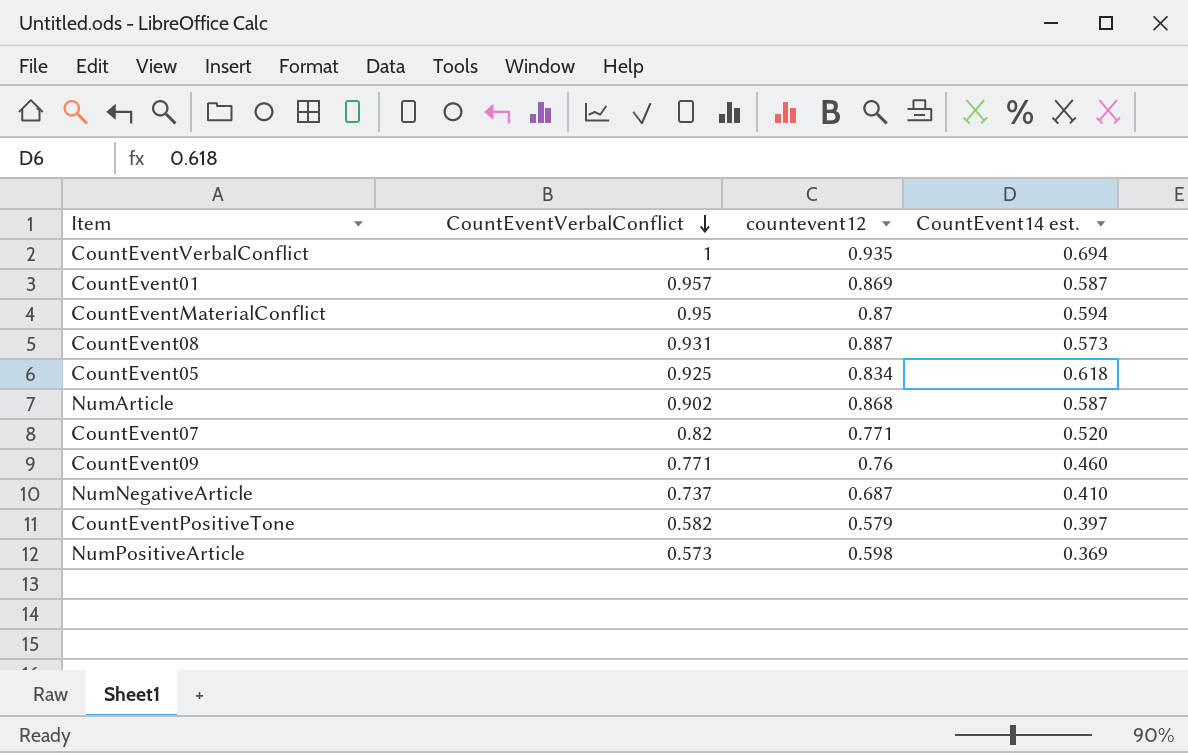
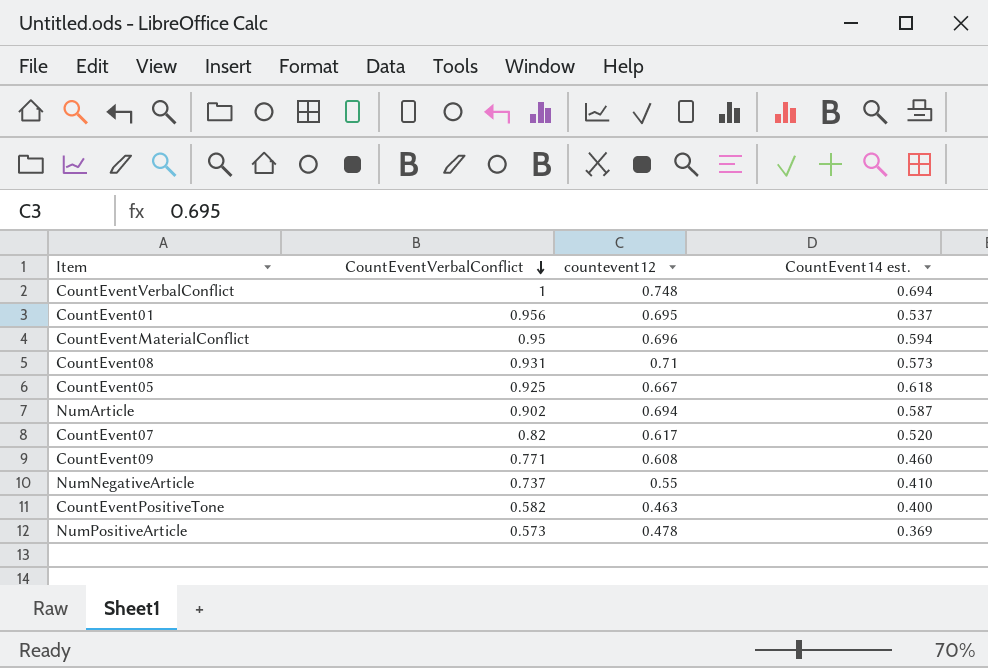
CountEventVerbalConflict | countevent12: 0.935 -> 0.748
CountEvent01 | CountEventVerbalConflict: 0.957 -> 0.956
CountEvent01 | countevent12: 0.869 -> 0.695
CountEvent01 | CountEvent14 est.: 0.587 -> 0.537
CountEventMaterialConflict | countevent12: 0.87 -> 0.696
CountEvent08 | countevent12: 0.887 -> 0.71
CountEvent05 | countevent12: 0.834 -> 0.667
NumArticle | countevent12: 0.868 -> 0.694
CountEvent07 | countevent12: 0.771 -> 0.617
CountEvent09 | countevent12: 0.76 -> 0.608
NumNegativeArticle | countevent12: 0.687 -> 0.55
CountEventPositiveTone | countevent12: 0.579 -> 0.463
CountEventPositiveTone | CountEvent14 est.: 0.397 -> 0.400
NumPositiveArticle | countevent12: 0.598 -> 0.478

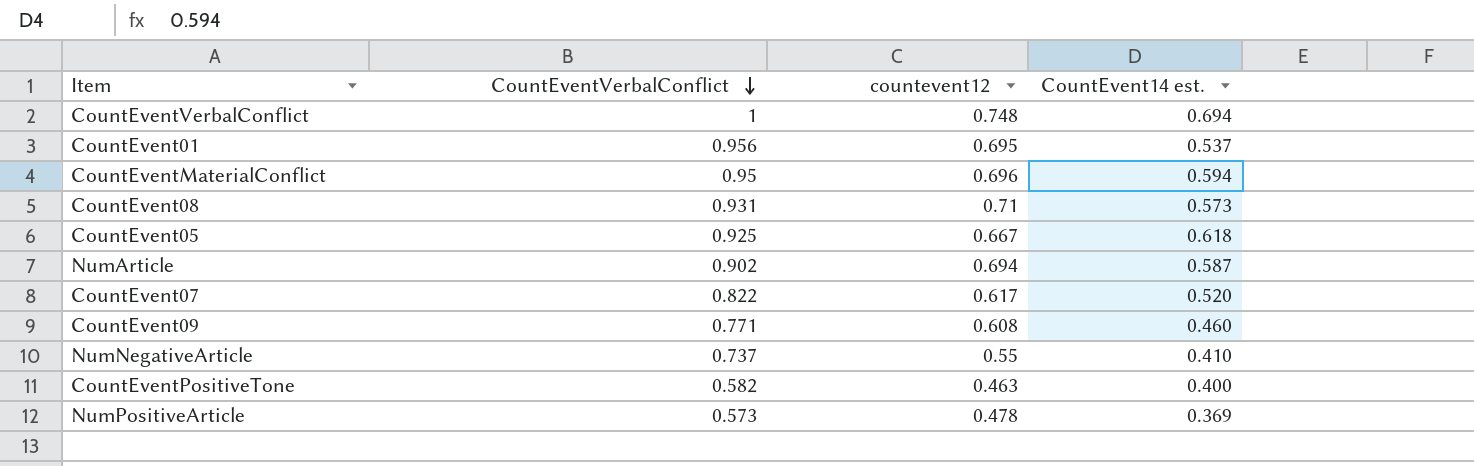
CountEvent07 | CountEventVerbalConflict: 0.82 -> 0.822

